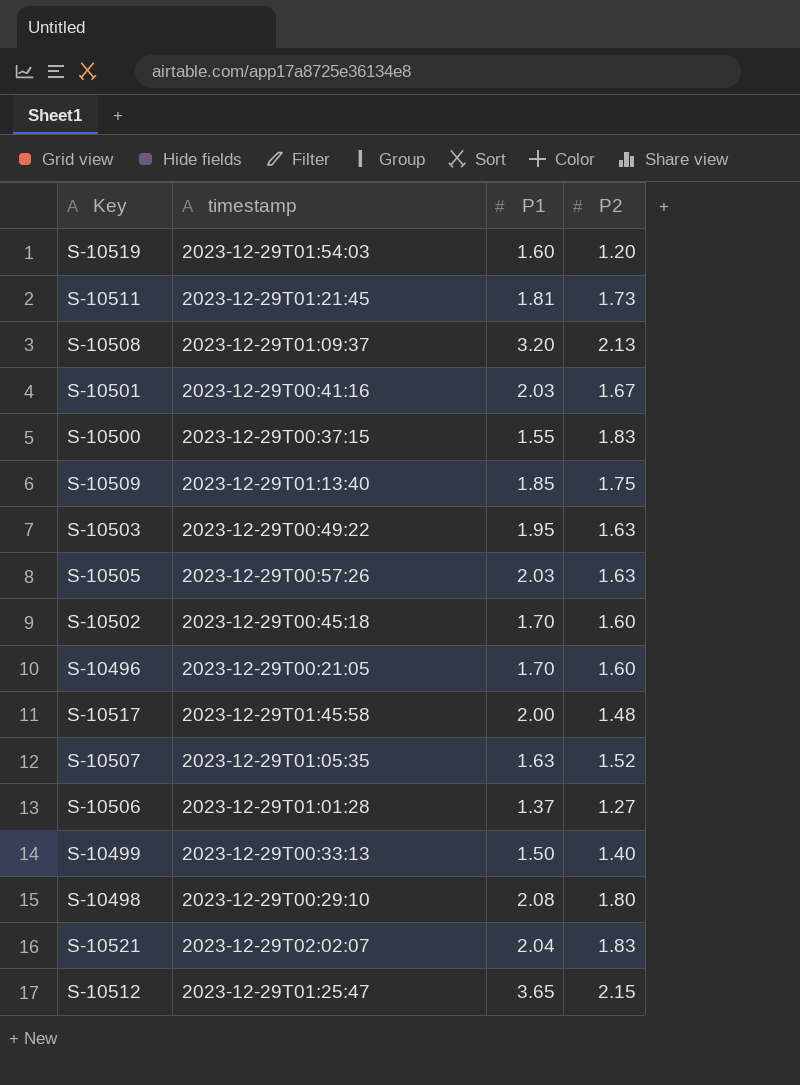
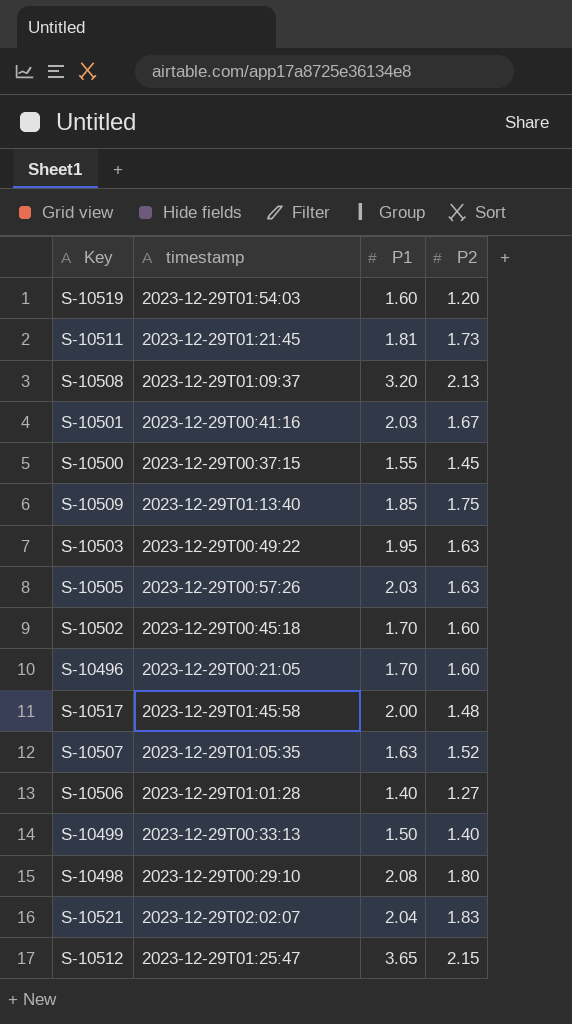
S-10500 | P2: 1.83 -> 1.45
S-10506 | P1: 1.37 -> 1.40

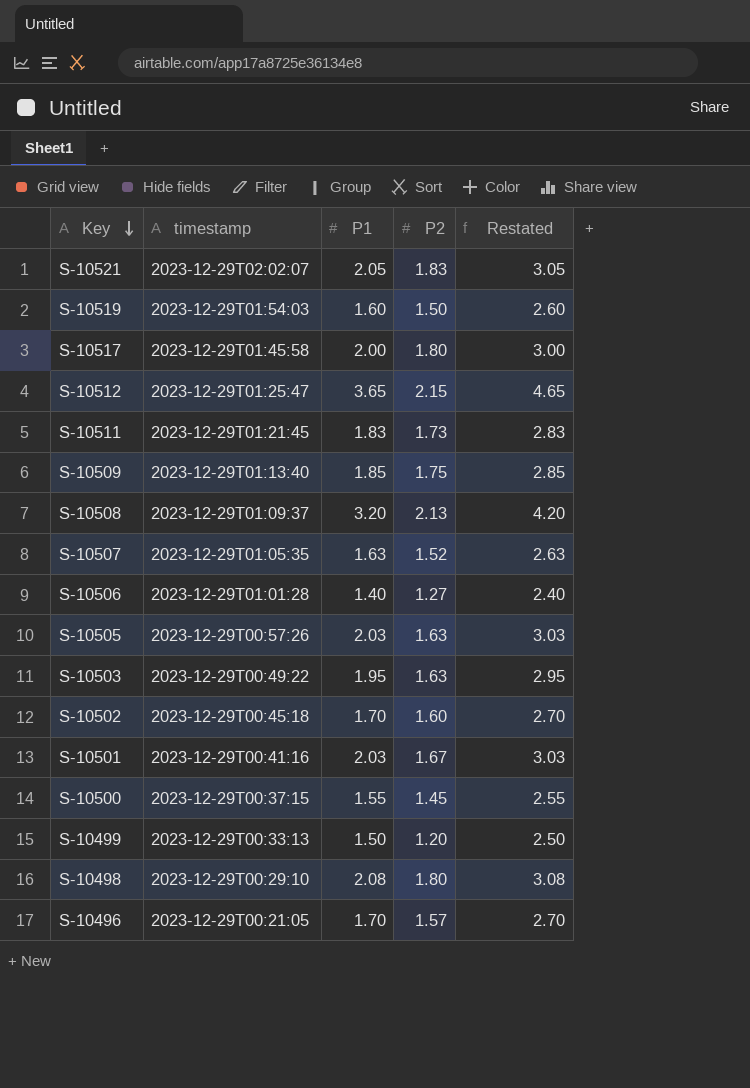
row order: none -> Key descending
column Restated | formula: none -> [P1] + 1
S-10521 | P1: 2.04 -> 2.05
S-10519 | P2: 1.20 -> 1.50
S-10517 | P2: 1.48 -> 1.80
S-10511 | P1: 1.81 -> 1.83
S-10499 | P2: 1.40 -> 1.20
S-10496 | P2: 1.60 -> 1.57

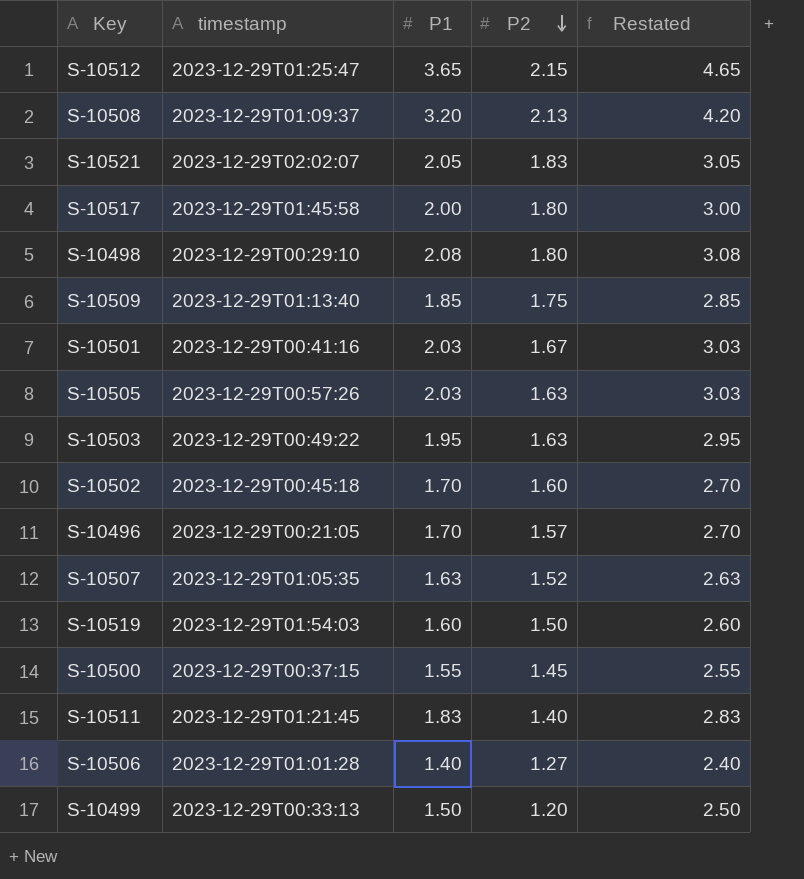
row order: Key descending -> P2 descending
S-10511 | P2: 1.73 -> 1.40

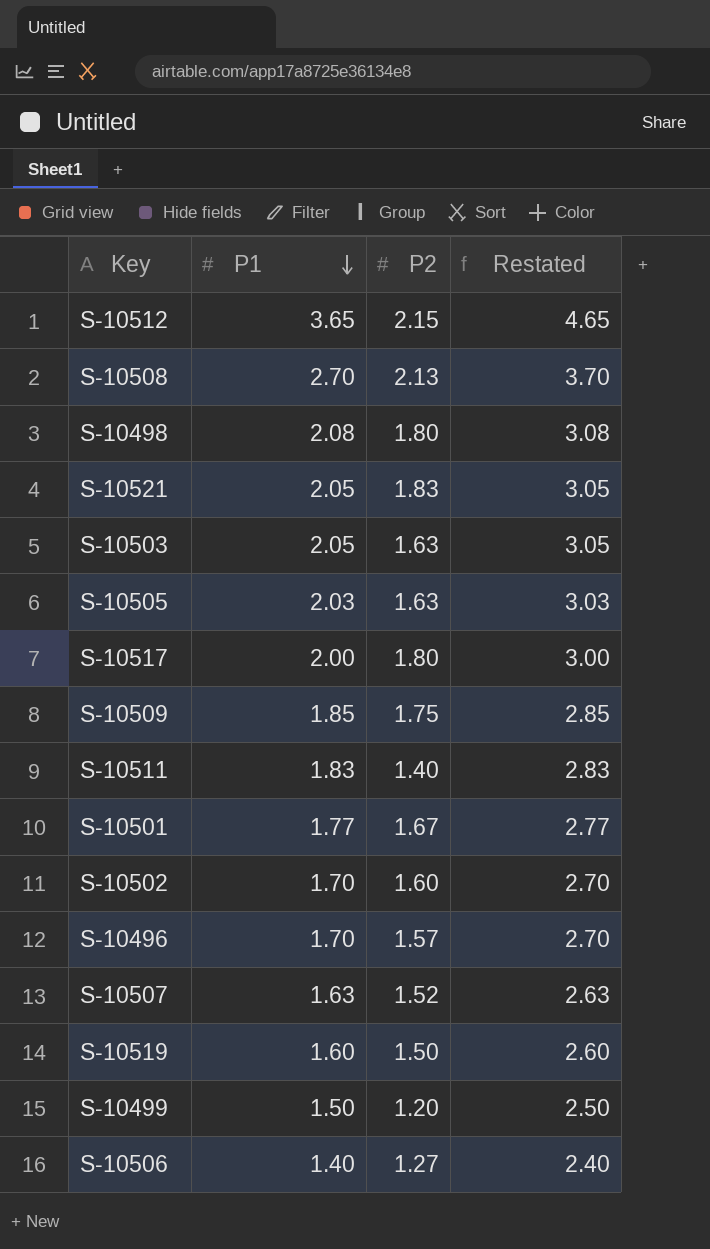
row order: P2 descending -> P1 descending
column timestamp | position: 2 -> none
row S-10500: 2023-12-29T00:37:15 | 1.55 | 1.45 | 2.55 -> none
S-10508 | P1: 3.20 -> 2.70
S-10508 | Restated: 4.20 -> 3.70
S-10503 | P1: 1.95 -> 2.05
S-10503 | Restated: 2.95 -> 3.05
S-10501 | P1: 2.03 -> 1.77
S-10501 | Restated: 3.03 -> 2.77

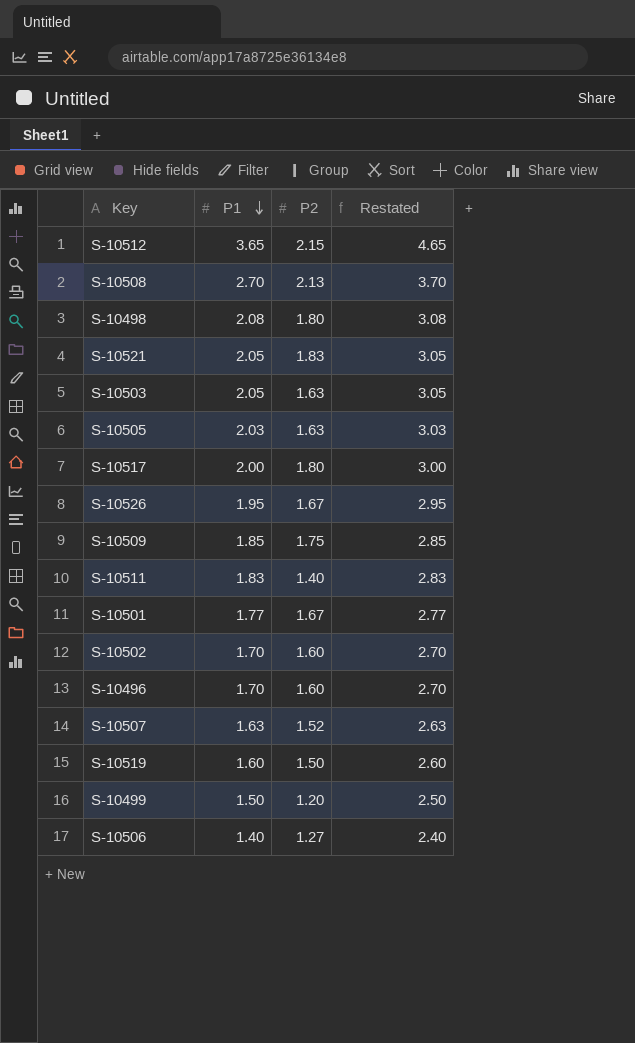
row S-10526: none -> 1.95 | 1.67 | 2.95
S-10496 | P2: 1.57 -> 1.60

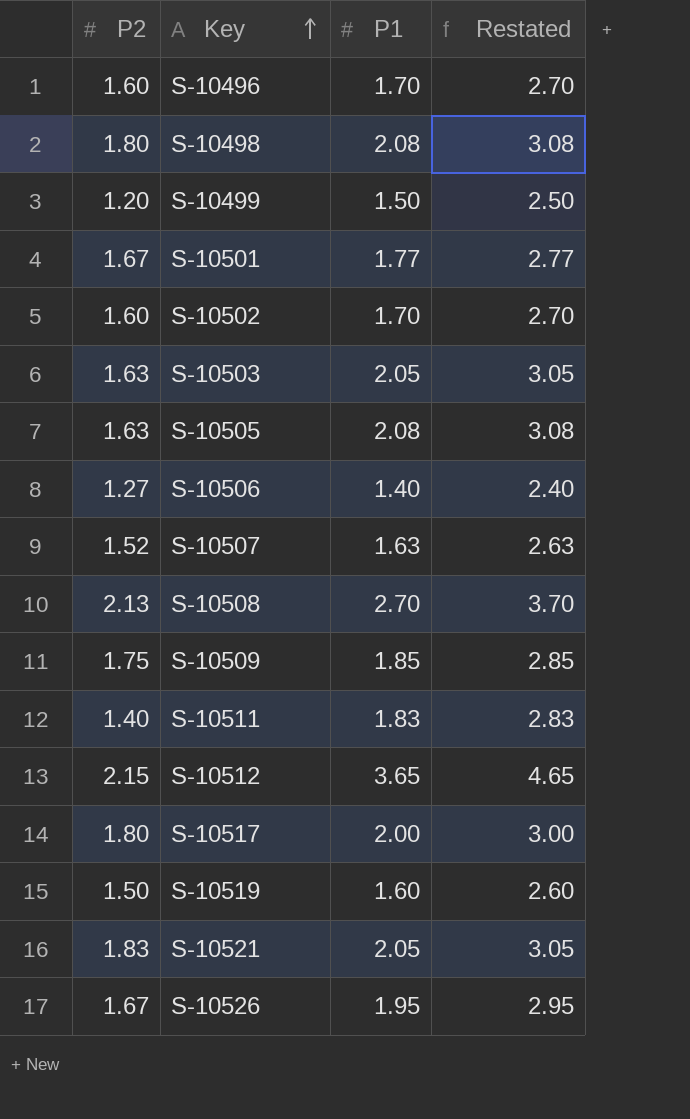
row order: P1 descending -> Key ascending
column P2 | position: 3 -> 1
S-10505 | P1: 2.03 -> 2.08
S-10505 | Restated: 3.03 -> 3.08

